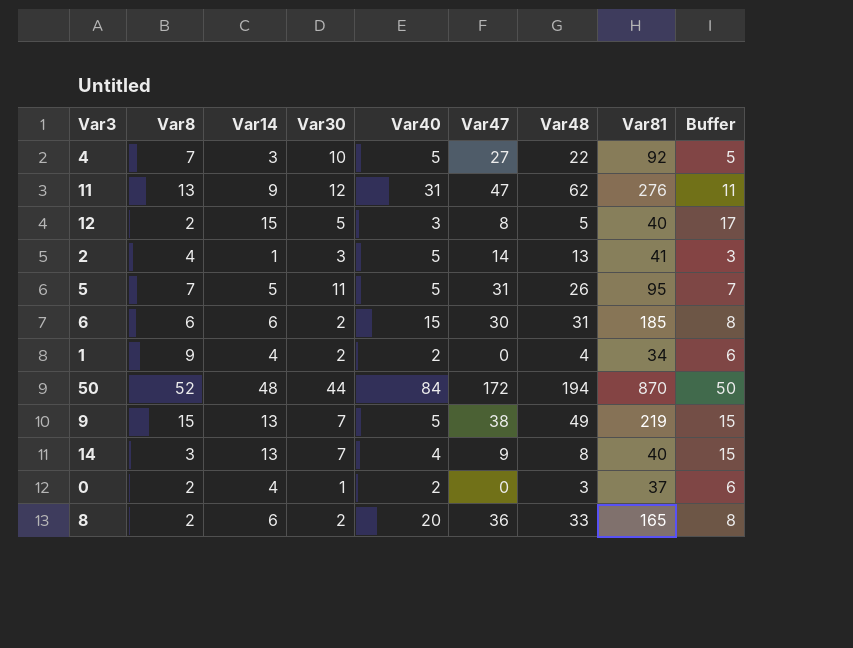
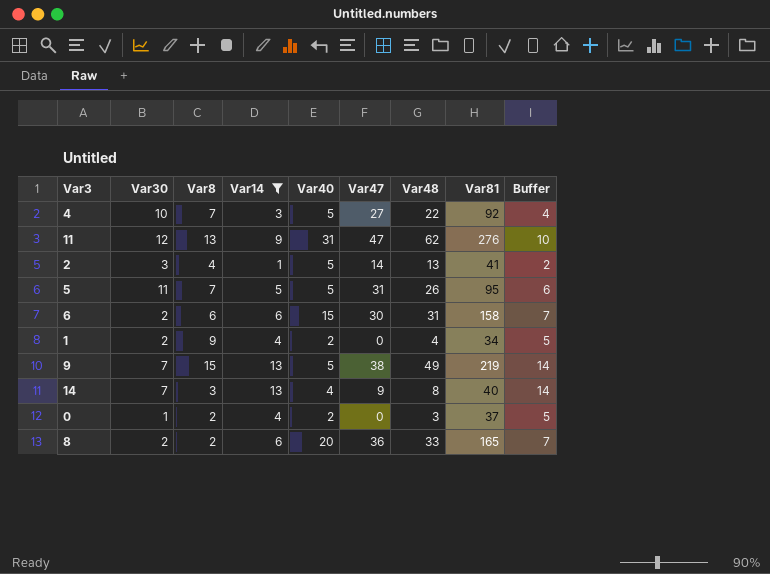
filter: none -> Var14 <= 13
column Var30 | position: 4 -> 2
column Buffer | formula: [Var14] + 2 -> [Var14] + 1
6 | Var81: 185 -> 158

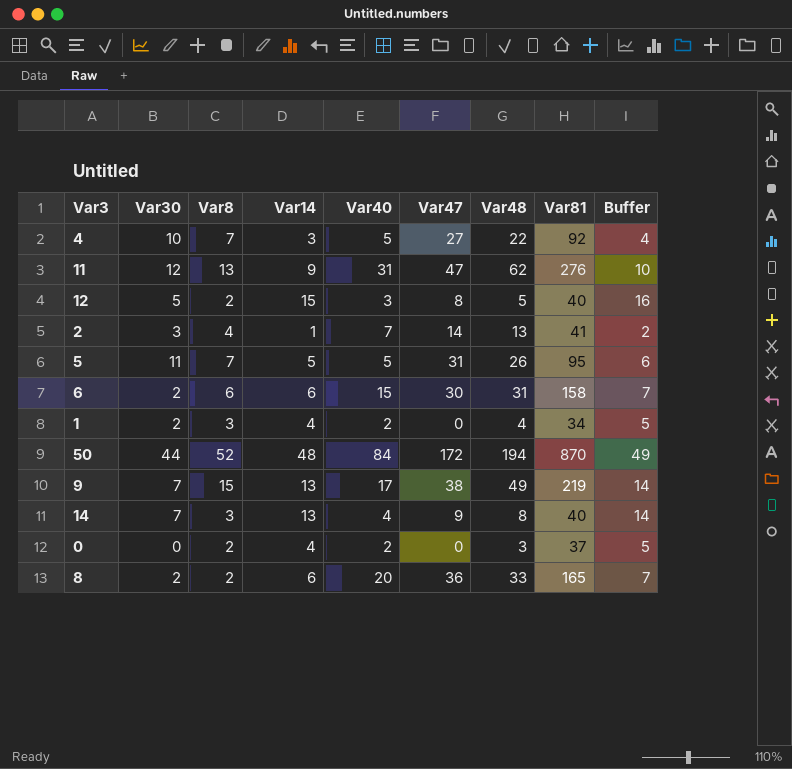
filter: Var14 <= 13 -> none
2 | Var40: 5 -> 7
1 | Var8: 9 -> 3
9 | Var40: 5 -> 17
0 | Var30: 1 -> 0

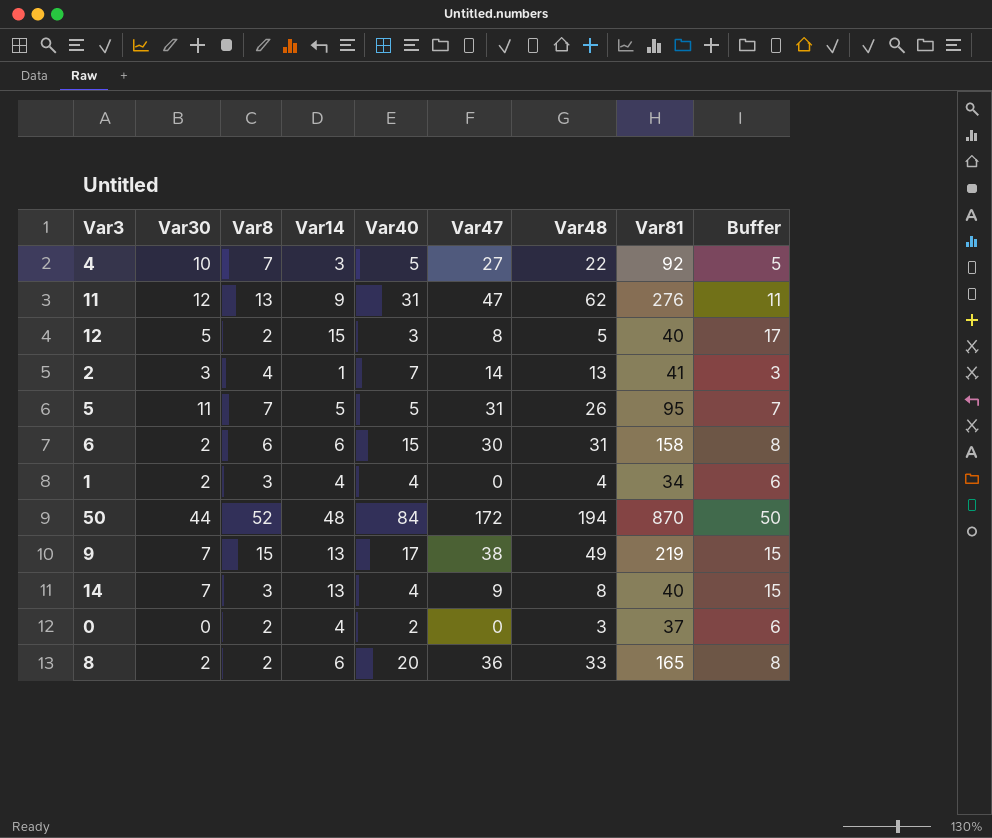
column Buffer | formula: [Var14] + 1 -> [Var14] + 2
1 | Var40: 2 -> 4

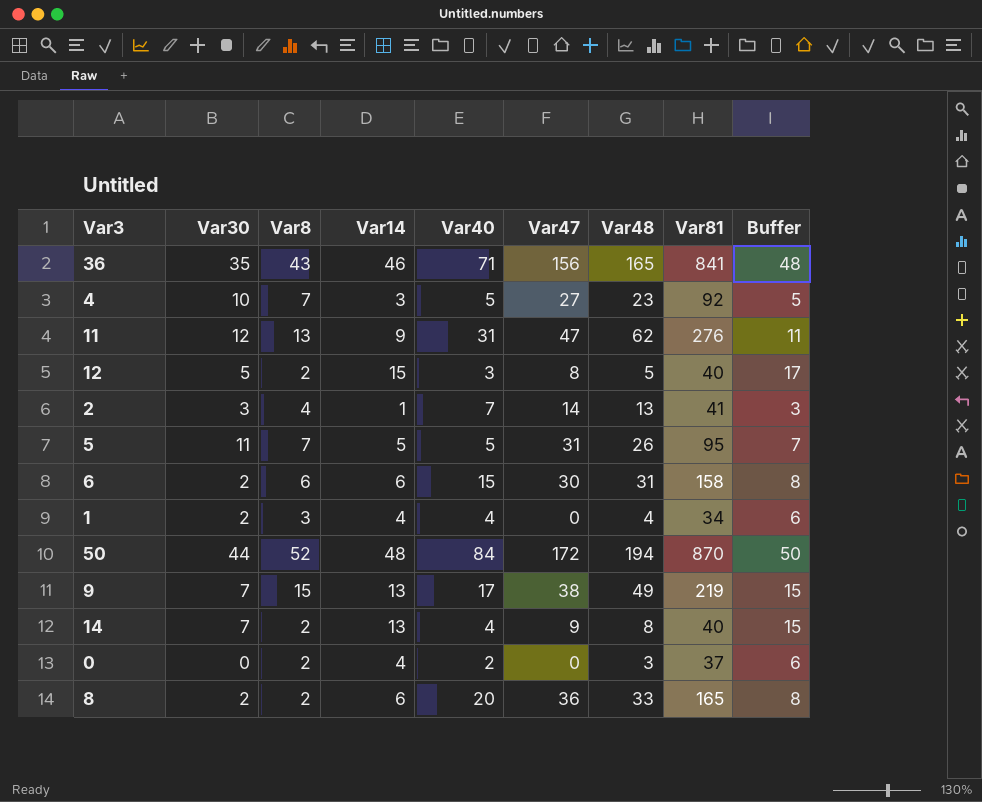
row 36: none -> 35 | 43 | 46 | 71 | 156 | 165 | 841 | 48
4 | Var48: 22 -> 23
14 | Var8: 3 -> 2

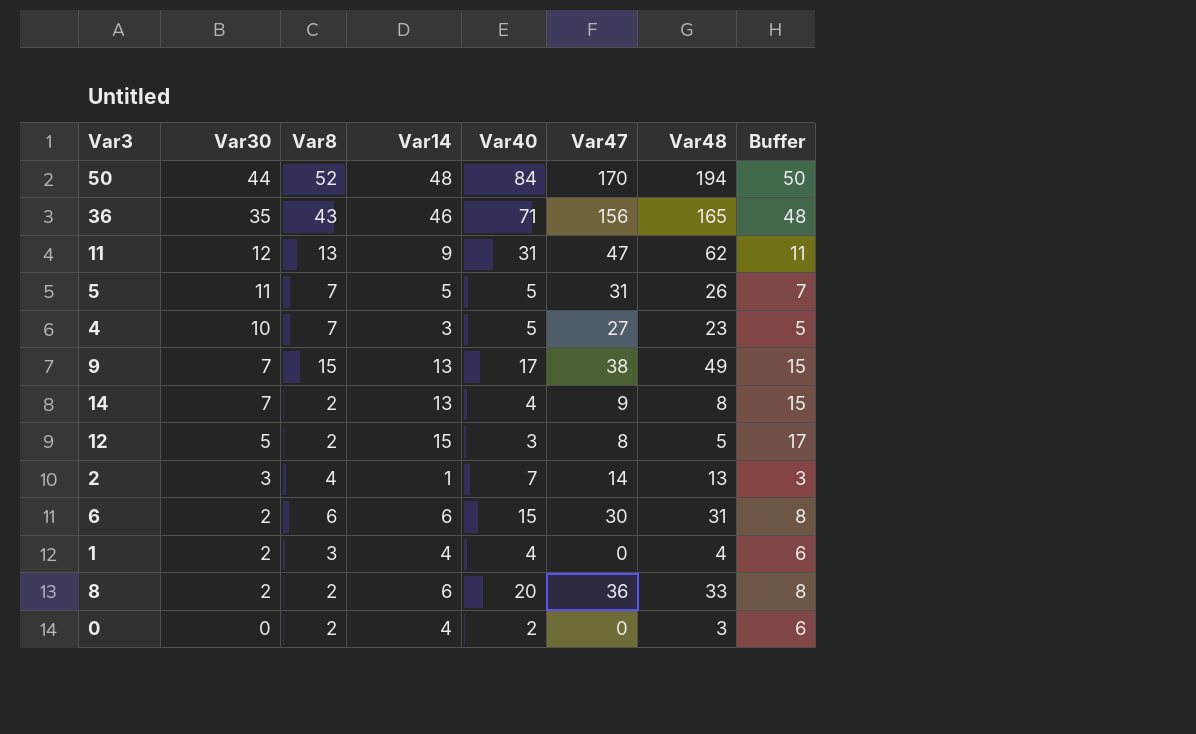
row order: none -> Var30 descending
column Var81 | position: 8 -> none
50 | Var47: 172 -> 170

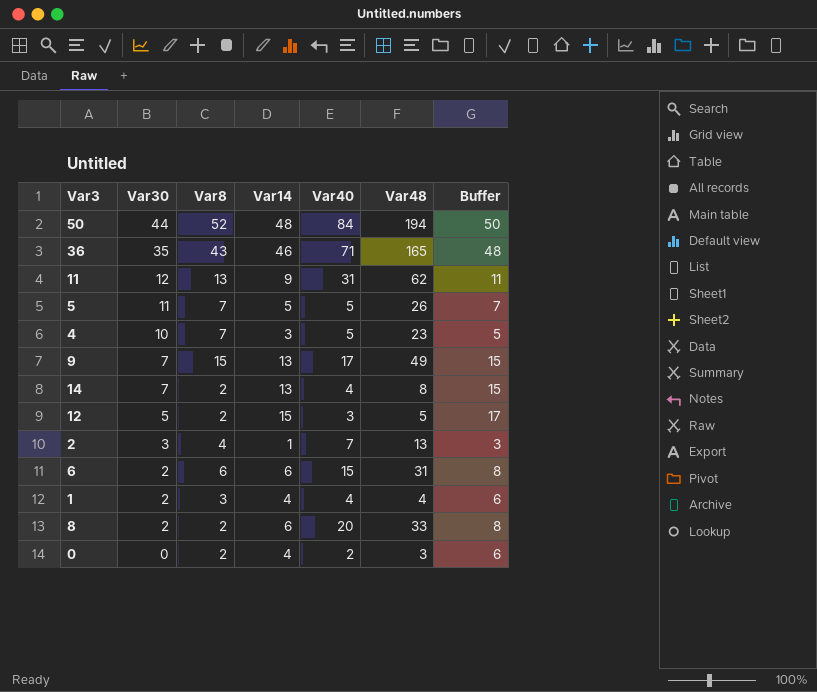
column Var47 | position: 6 -> none

